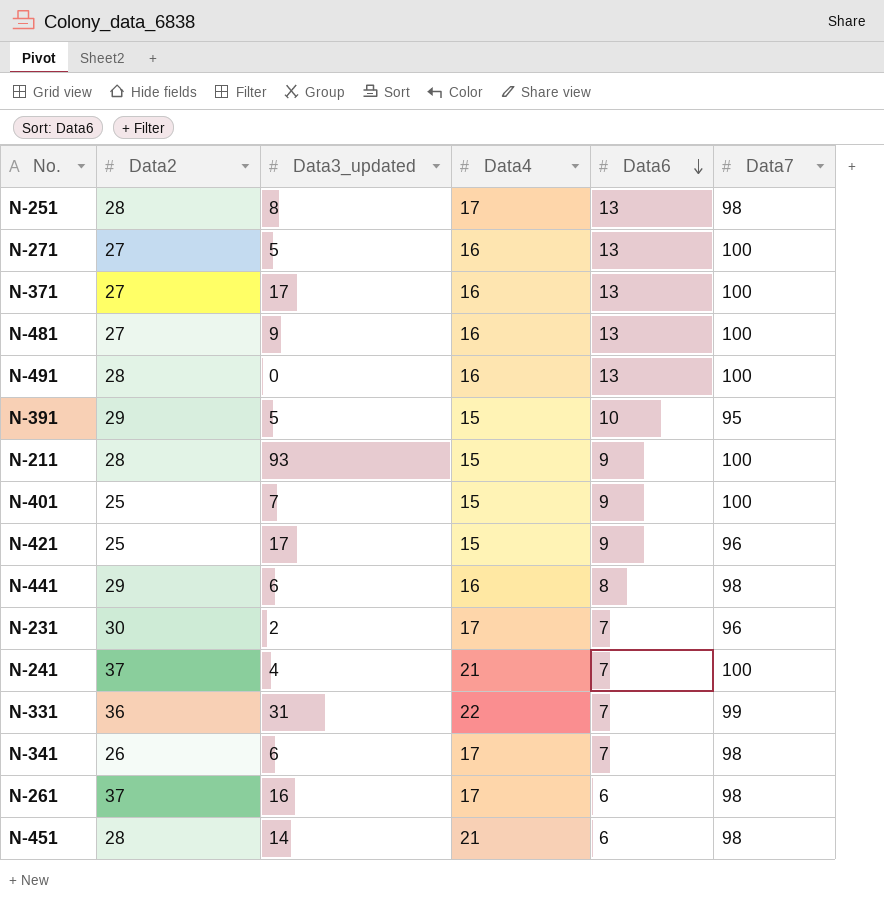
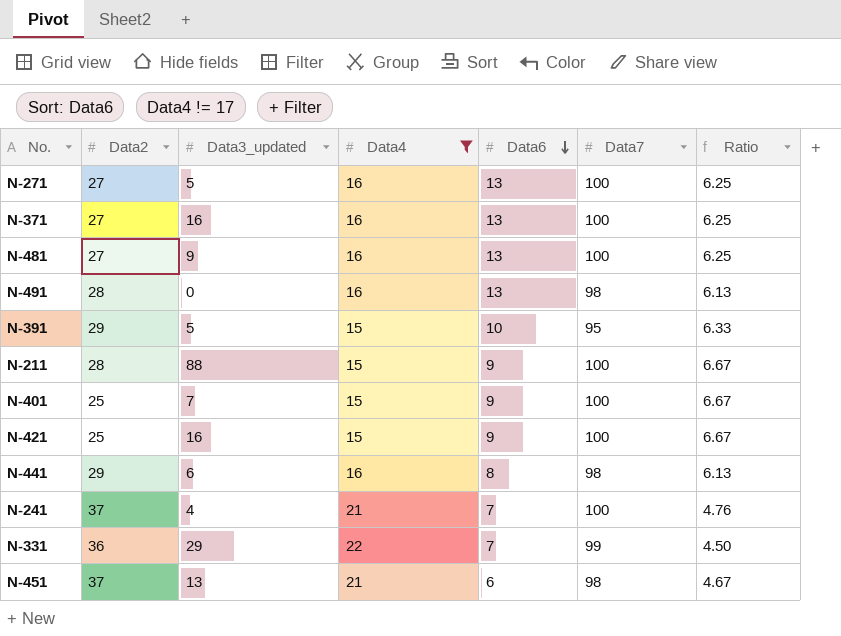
filter: none -> Data4 != 17
column Ratio | formula: none -> [Data7] / [Data4]
N-371 | Data3_updated: 17 -> 16
N-491 | Data7: 100 -> 98
N-211 | Data3_updated: 93 -> 88
N-421 | Data3_updated: 17 -> 16
N-421 | Data7: 96 -> 100
N-331 | Data3_updated: 31 -> 29
N-451 | Data2: 28 -> 37
N-451 | Data3_updated: 14 -> 13

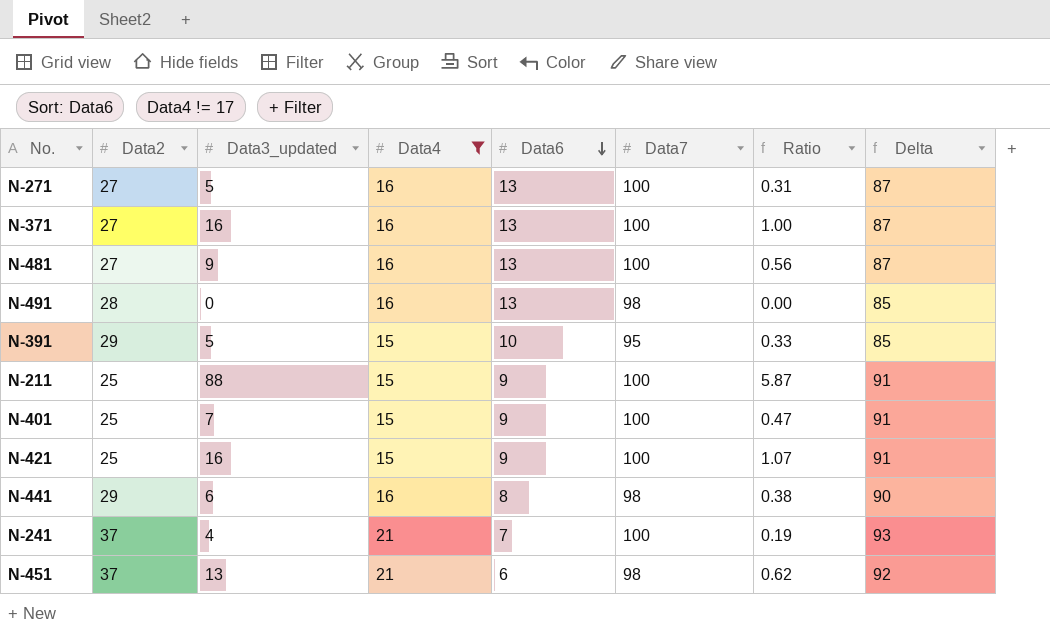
column Ratio | formula: [Data7] / [Data4] -> [Data3_updated] / [Data4]
column Delta | formula: none -> [Data7] - [Data6]
row N-331: 36 | 29 | 22 | 7 | 99 | 4.50 -> none
N-211 | Data2: 28 -> 25

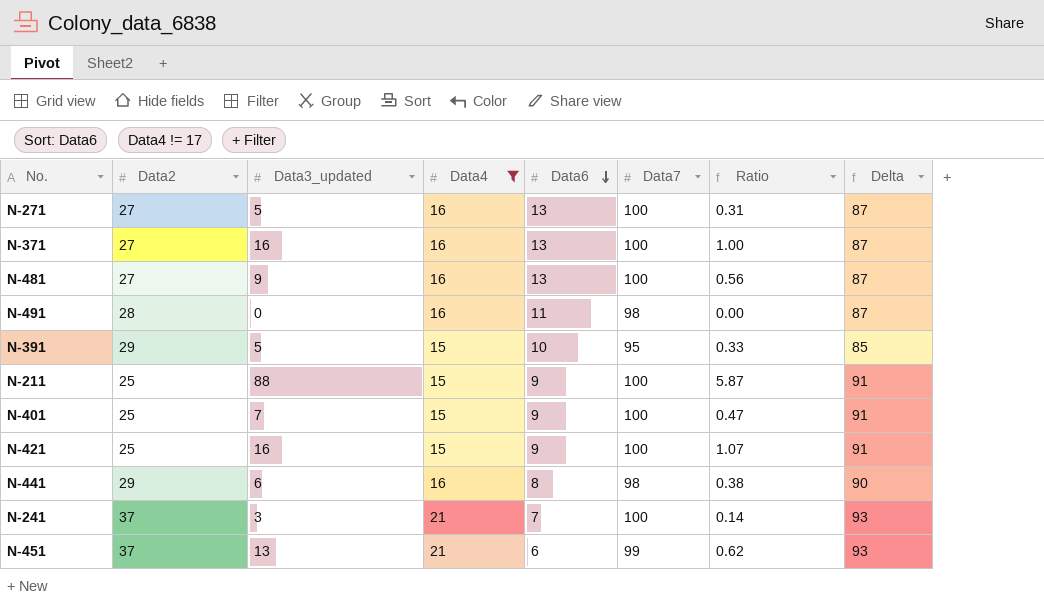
N-491 | Data6: 13 -> 11
N-491 | Delta: 85 -> 87
N-241 | Data3_updated: 4 -> 3
N-241 | Ratio: 0.19 -> 0.14
N-451 | Data7: 98 -> 99
N-451 | Delta: 92 -> 93

